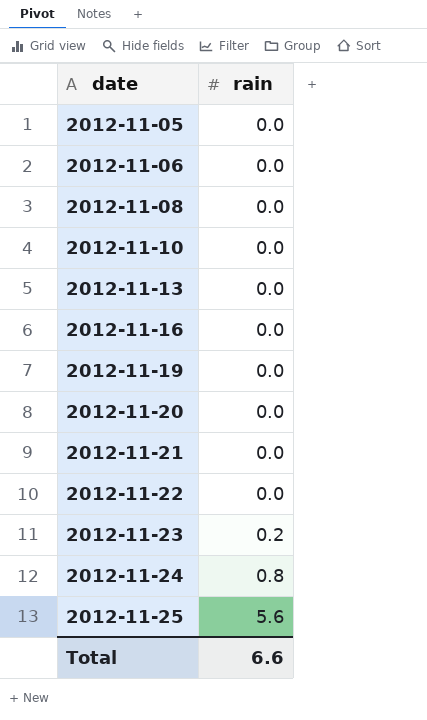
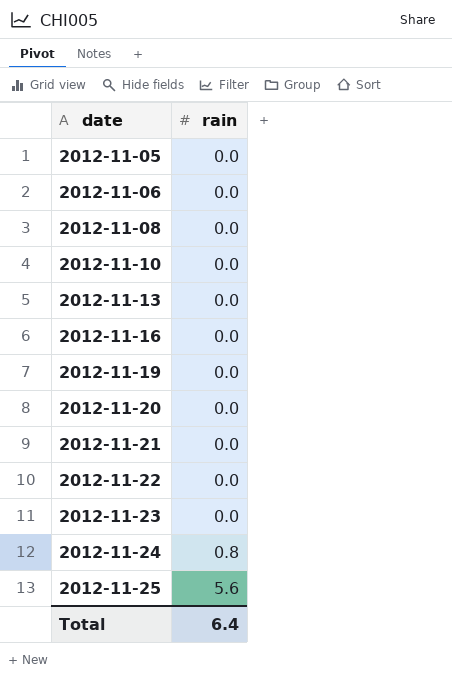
2012-11-23 | rain: 0.2 -> 0.0
Total | rain: 6.6 -> 6.4

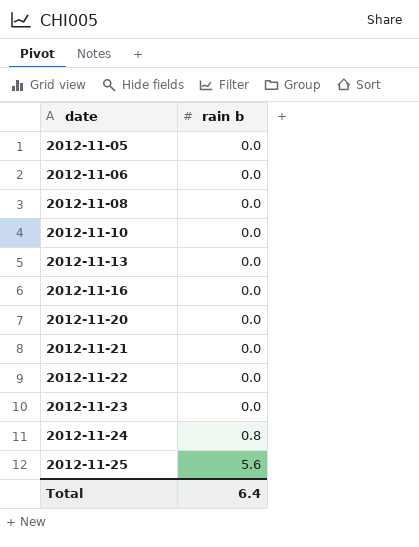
column name: rain -> rain b
row 2012-11-19: 0.0 -> none

